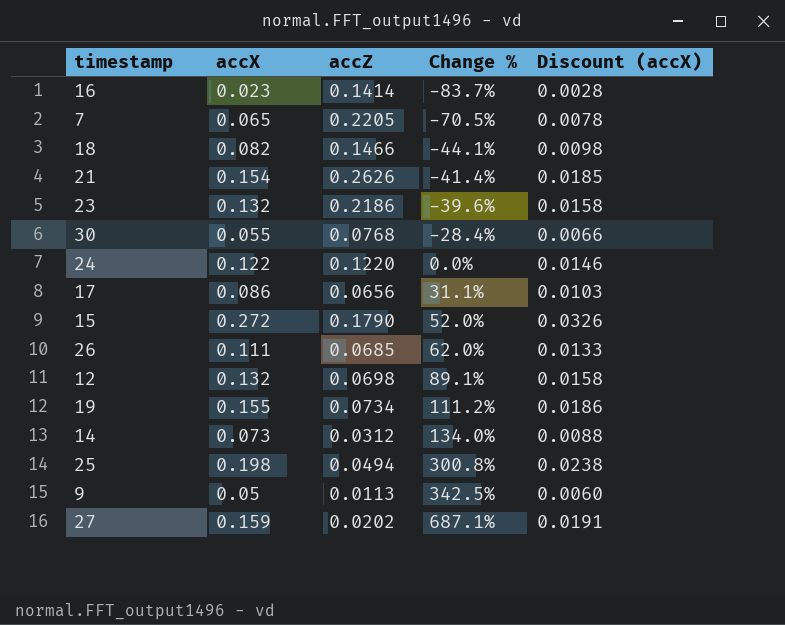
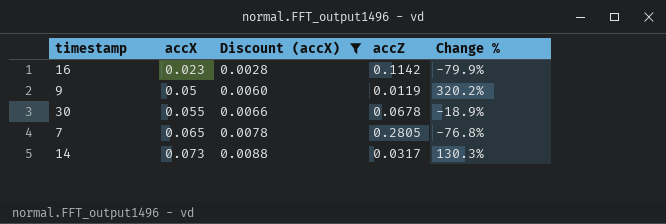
filter: none -> Discount (accX) <= 0.0088
row order: Change % ascending -> accX ascending
column Discount (accX) | position: 5 -> 3
16 | accZ: 0.1414 -> 0.1142
16 | Change %: -83.7% -> -79.9%
9 | accZ: 0.0113 -> 0.0119
9 | Change %: 342.5% -> 320.2%
30 | accZ: 0.0768 -> 0.0678
30 | Change %: -28.4% -> -18.9%
7 | accZ: 0.2205 -> 0.2805
7 | Change %: -70.5% -> -76.8%
14 | accZ: 0.0312 -> 0.0317
14 | Change %: 134.0% -> 130.3%

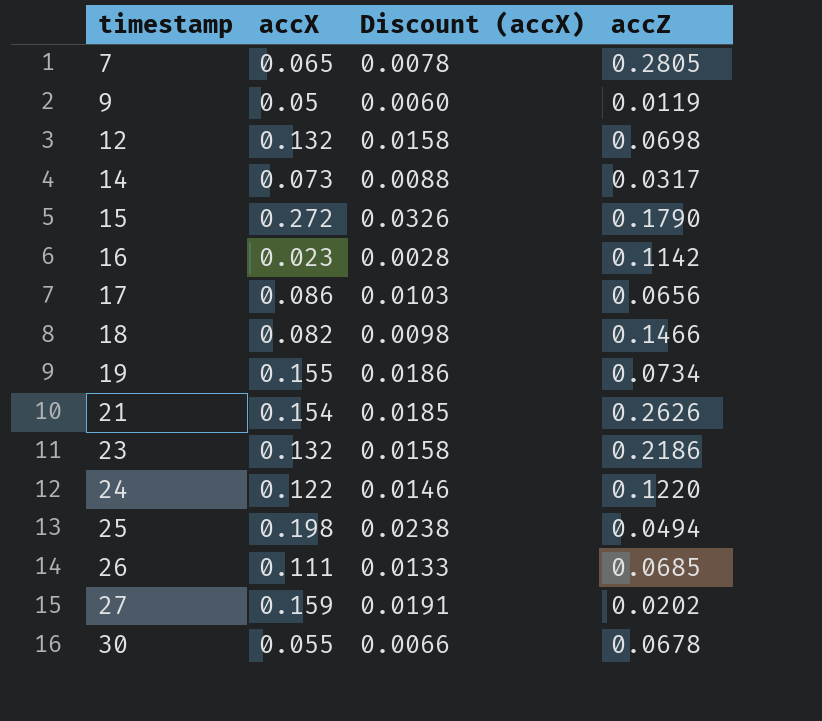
filter: Discount (accX) <= 0.0088 -> none
row order: accX ascending -> timestamp ascending
column Change % | formula: ([accX] - [accZ]) / [accZ] -> none

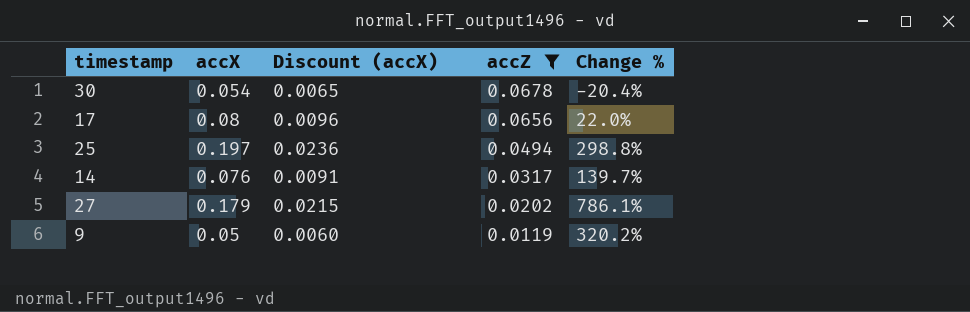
filter: none -> accZ <= 0.0678
row order: timestamp ascending -> accZ descending
column Change % | formula: none -> ([accX] - [accZ]) / [accZ]
30 | accX: 0.055 -> 0.054
30 | Discount (accX): 0.0066 -> 0.0065
17 | accX: 0.086 -> 0.08
17 | Discount (accX): 0.0103 -> 0.0096
25 | accX: 0.198 -> 0.197
25 | Discount (accX): 0.0238 -> 0.0236
14 | accX: 0.073 -> 0.076
14 | Discount (accX): 0.0088 -> 0.0091
27 | accX: 0.159 -> 0.179
27 | Discount (accX): 0.0191 -> 0.0215

